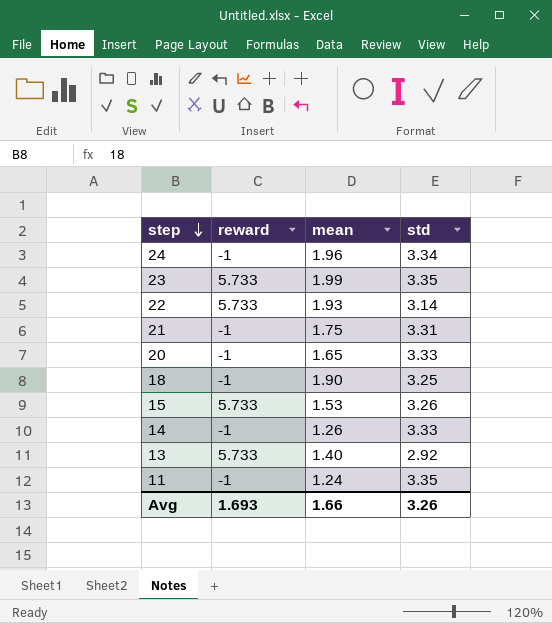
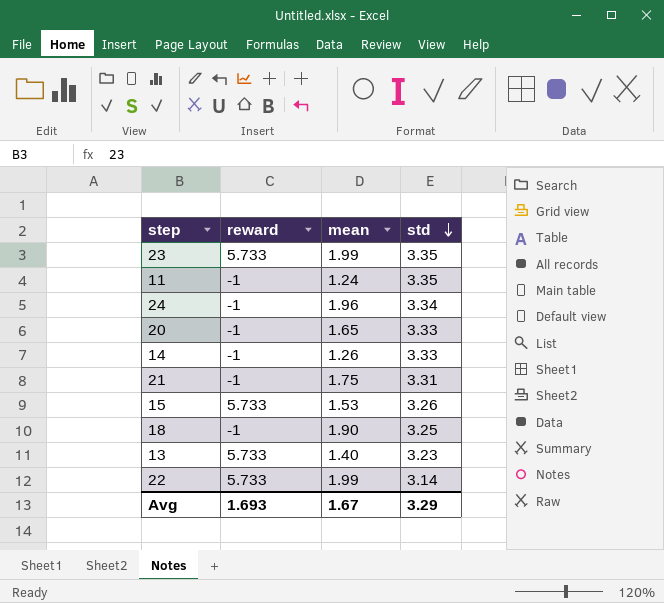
row order: step descending -> std descending
13 | std: 2.92 -> 3.23
22 | mean: 1.93 -> 1.99
Avg | mean: 1.66 -> 1.67
Avg | std: 3.26 -> 3.29

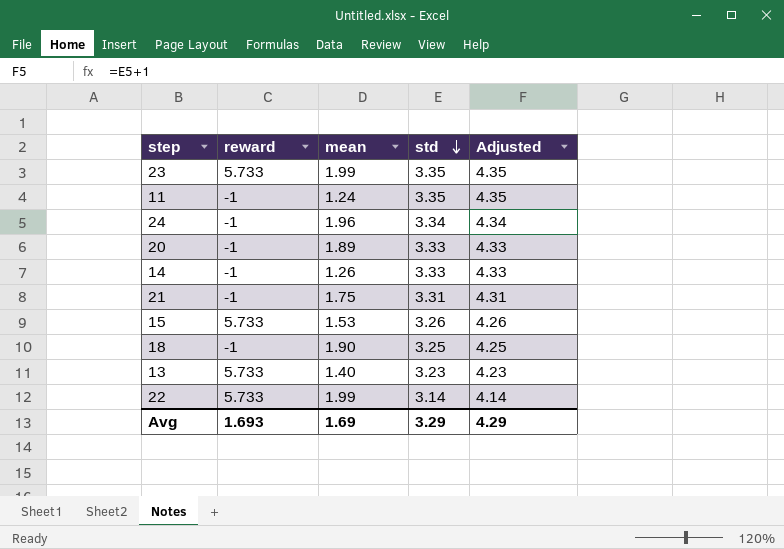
column Adjusted | formula: none -> [std] + 1
20 | mean: 1.65 -> 1.89
Avg | mean: 1.67 -> 1.69

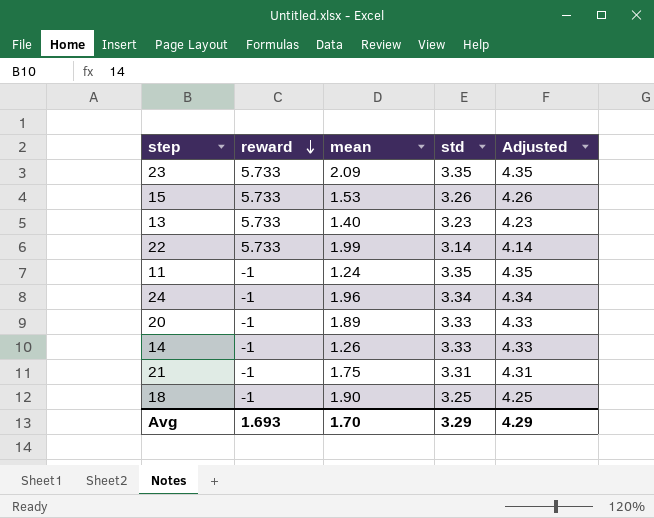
row order: std descending -> reward descending
23 | mean: 1.99 -> 2.09
Avg | mean: 1.69 -> 1.70

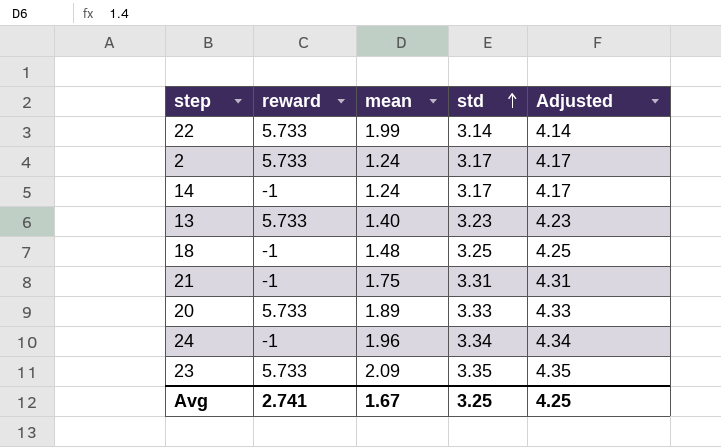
row order: reward descending -> std ascending
row 15: 5.733 | 1.53 | 3.26 | 4.26 -> none
row 11: -1 | 1.24 | 3.35 | 4.35 -> none
row 2: none -> 5.733 | 1.24 | 3.17 | 4.17
14 | mean: 1.26 -> 1.24
14 | std: 3.33 -> 3.17
14 | Adjusted: 4.33 -> 4.17
18 | mean: 1.90 -> 1.48
20 | reward: -1 -> 5.733
Avg | reward: 1.693 -> 2.741
Avg | mean: 1.70 -> 1.67
Avg | std: 3.29 -> 3.25
Avg | Adjusted: 4.29 -> 4.25

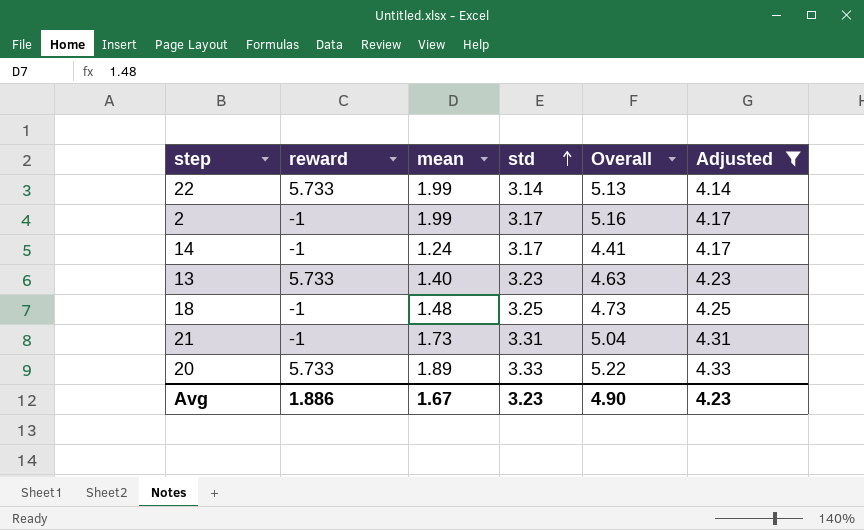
filter: none -> Adjusted <= 4.33
column Overall | formula: none -> [mean] + [std]
2 | reward: 5.733 -> -1
2 | mean: 1.24 -> 1.99
21 | mean: 1.75 -> 1.73
Avg | reward: 2.741 -> 1.886
Avg | std: 3.25 -> 3.23
Avg | Adjusted: 4.25 -> 4.23

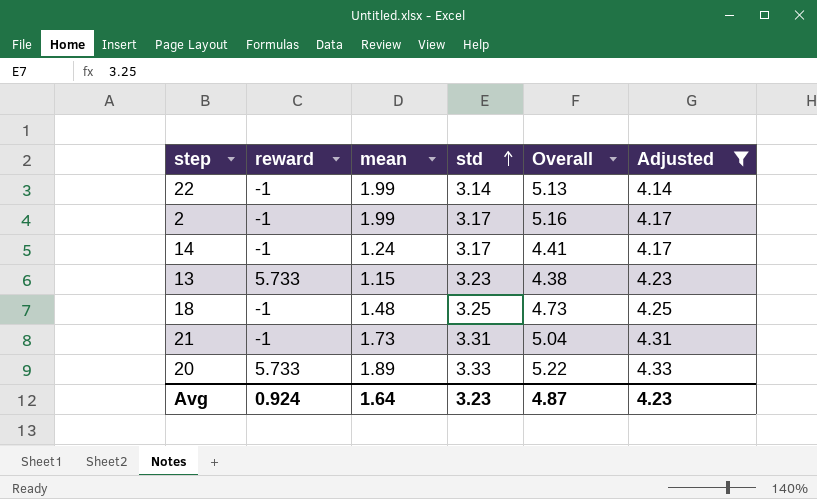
22 | reward: 5.733 -> -1
13 | mean: 1.40 -> 1.15
13 | Overall: 4.63 -> 4.38
Avg | reward: 1.886 -> 0.924
Avg | mean: 1.67 -> 1.64
Avg | Overall: 4.90 -> 4.87

